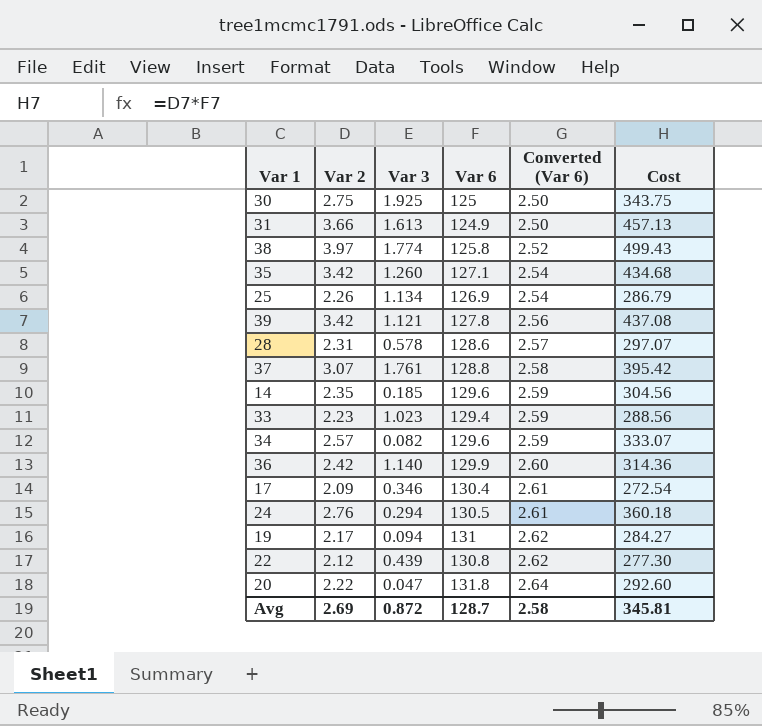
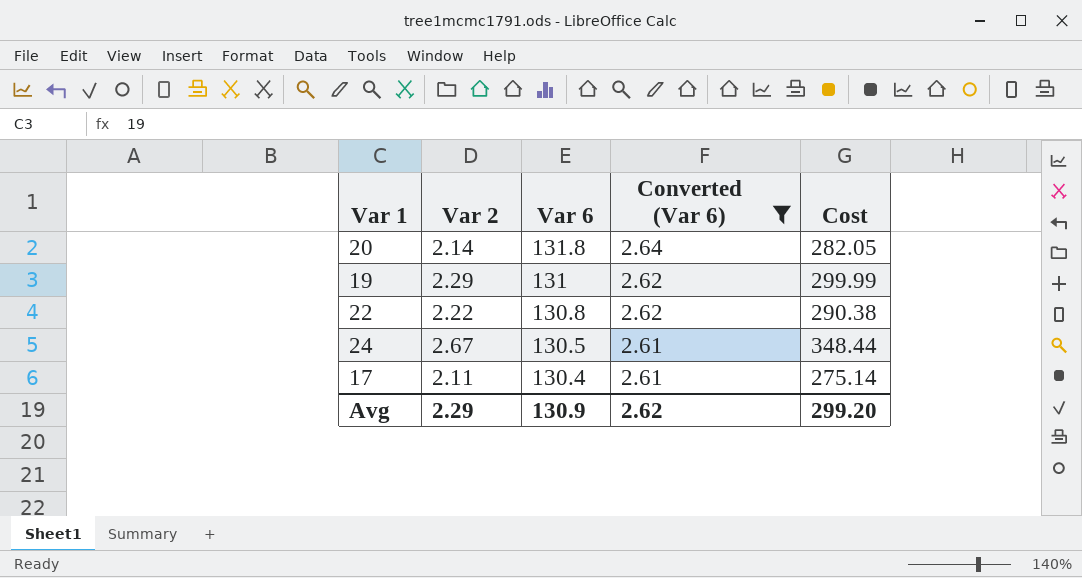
filter: none -> Converted (Var 6) >= 2.61
row order: Converted (Var 6) ascending -> Var 6 descending
column Var 3 | position: 3 -> none
20 | Var 2: 2.22 -> 2.14
20 | Cost: 292.60 -> 282.05
19 | Var 2: 2.17 -> 2.29
19 | Cost: 284.27 -> 299.99
22 | Var 2: 2.12 -> 2.22
22 | Cost: 277.30 -> 290.38
24 | Var 2: 2.76 -> 2.67
24 | Cost: 360.18 -> 348.44
17 | Var 2: 2.09 -> 2.11
17 | Cost: 272.54 -> 275.14
Avg | Var 2: 2.69 -> 2.29
Avg | Var 6: 128.7 -> 130.9
Avg | Converted (Var 6): 2.58 -> 2.62
Avg | Cost: 345.81 -> 299.20

